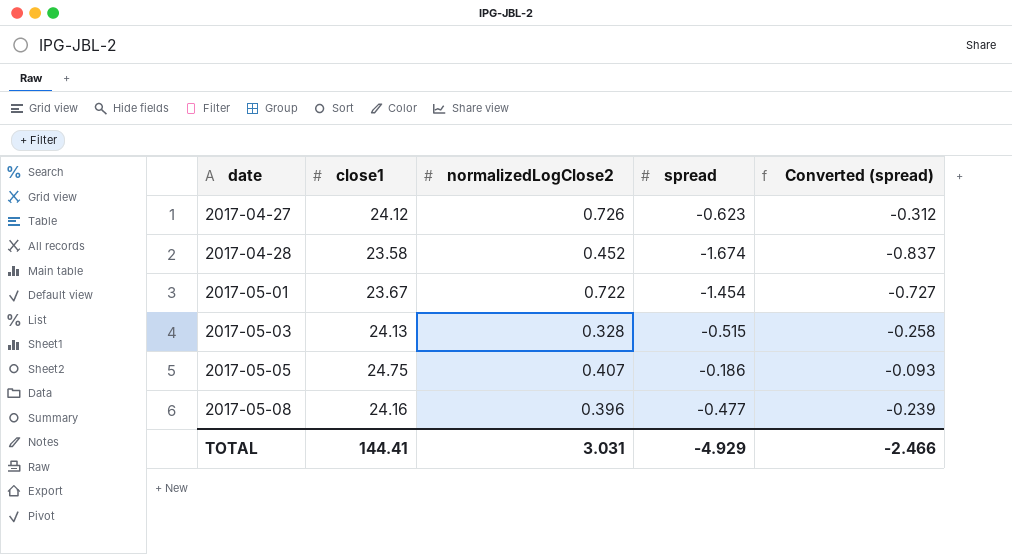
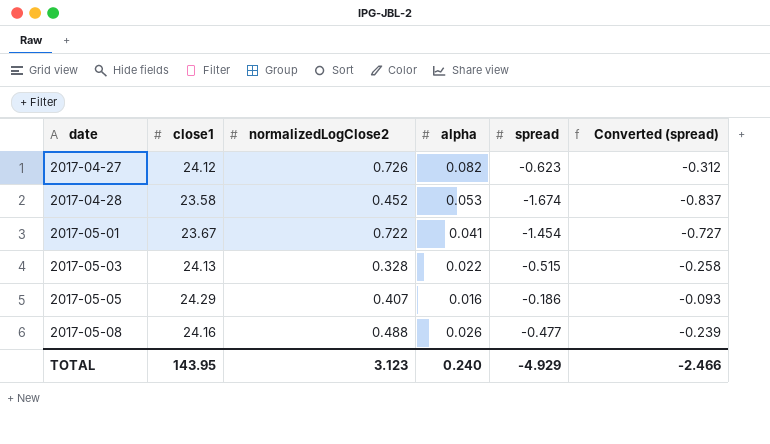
column alpha | position: none -> 4
2017-05-05 | close1: 24.75 -> 24.29
2017-05-08 | normalizedLogClose2: 0.396 -> 0.488
TOTAL | close1: 144.41 -> 143.95
TOTAL | normalizedLogClose2: 3.031 -> 3.123

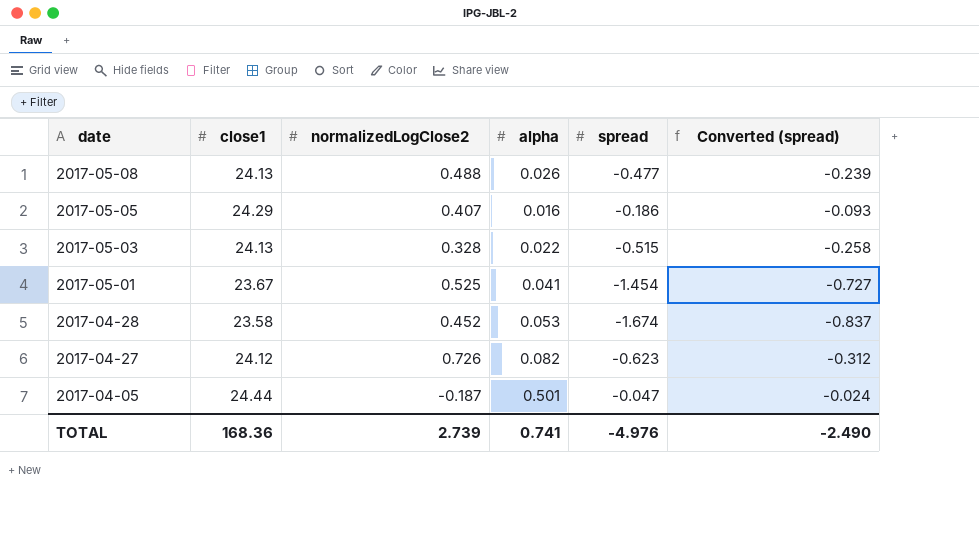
row order: date ascending -> date descending
2017-05-08 | close1: 24.16 -> 24.13
2017-05-01 | normalizedLogClose2: 0.722 -> 0.525
row 2017-04-05: none -> 24.44 | -0.187 | 0.501 | -0.047 | -0.024
TOTAL | close1: 143.95 -> 168.36
TOTAL | normalizedLogClose2: 3.123 -> 2.739
TOTAL | alpha: 0.240 -> 0.741
TOTAL | spread: -4.929 -> -4.976
TOTAL | Converted (spread): -2.466 -> -2.490

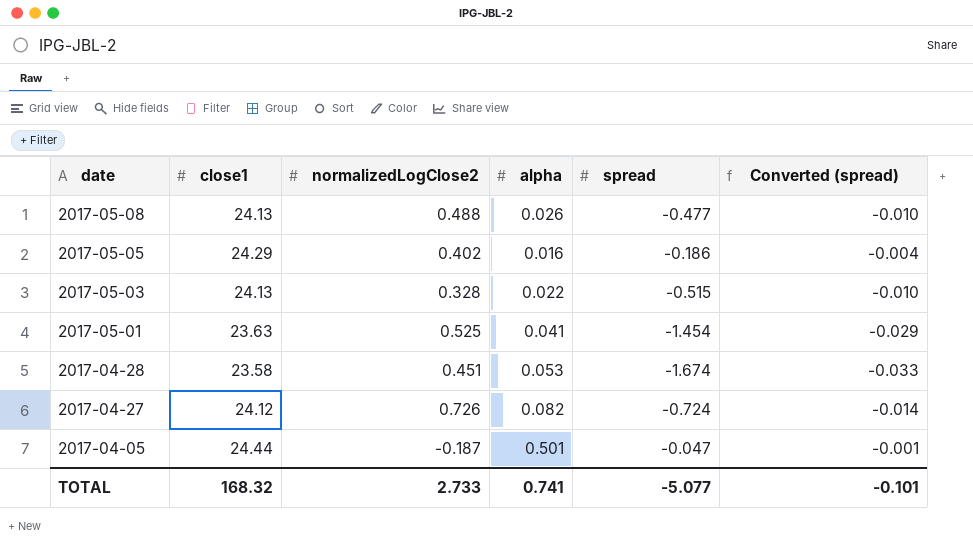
column Converted (spread) | formula: [spread] * 0.5 -> [spread] * 0.02
2017-05-05 | normalizedLogClose2: 0.407 -> 0.402
2017-05-01 | close1: 23.67 -> 23.63
2017-04-28 | normalizedLogClose2: 0.452 -> 0.451
2017-04-27 | spread: -0.623 -> -0.724
TOTAL | close1: 168.36 -> 168.32
TOTAL | normalizedLogClose2: 2.739 -> 2.733
TOTAL | spread: -4.976 -> -5.077
TOTAL | Converted (spread): -2.490 -> -0.101

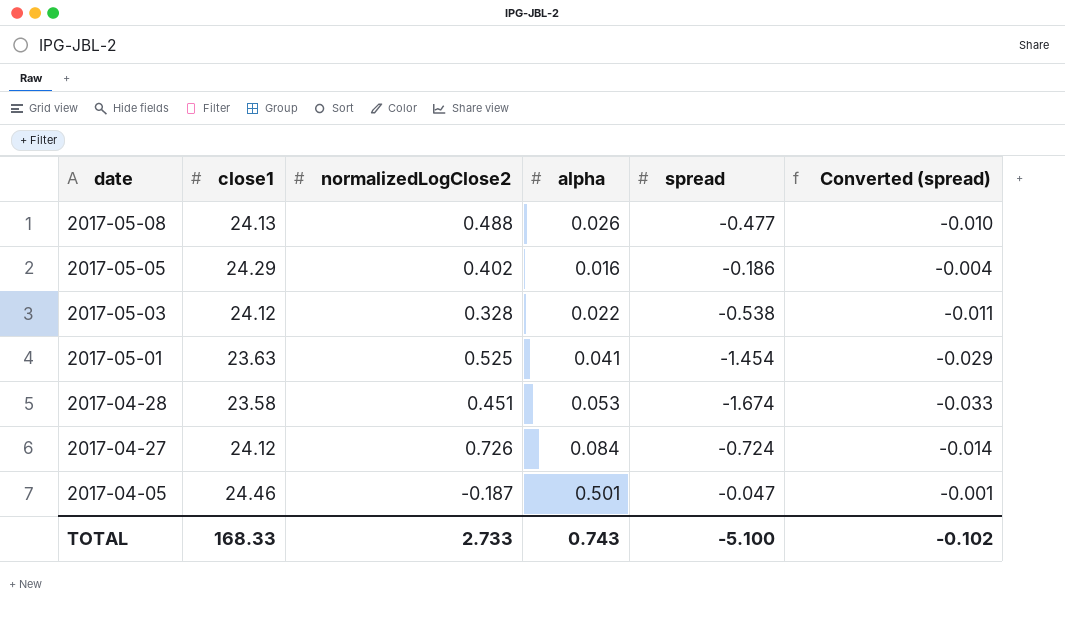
2017-05-03 | close1: 24.13 -> 24.12
2017-05-03 | spread: -0.515 -> -0.538
2017-05-03 | Converted (spread): -0.010 -> -0.011
2017-04-27 | alpha: 0.082 -> 0.084
2017-04-05 | close1: 24.44 -> 24.46
TOTAL | close1: 168.32 -> 168.33
TOTAL | alpha: 0.741 -> 0.743
TOTAL | spread: -5.077 -> -5.100
TOTAL | Converted (spread): -0.101 -> -0.102

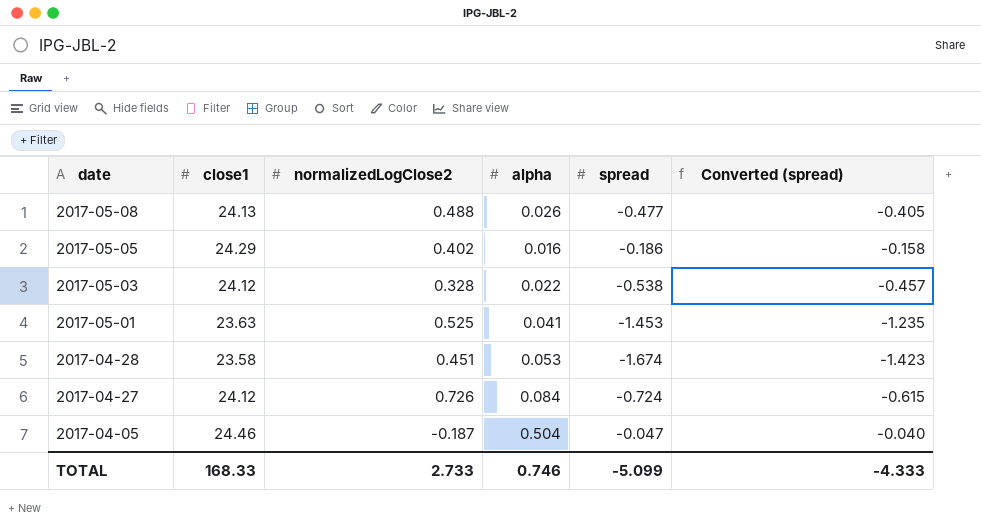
column Converted (spread) | formula: [spread] * 0.02 -> [spread] * 0.85
2017-05-01 | spread: -1.454 -> -1.453
2017-04-05 | alpha: 0.501 -> 0.504
TOTAL | alpha: 0.743 -> 0.746
TOTAL | spread: -5.100 -> -5.099
TOTAL | Converted (spread): -0.102 -> -4.333

